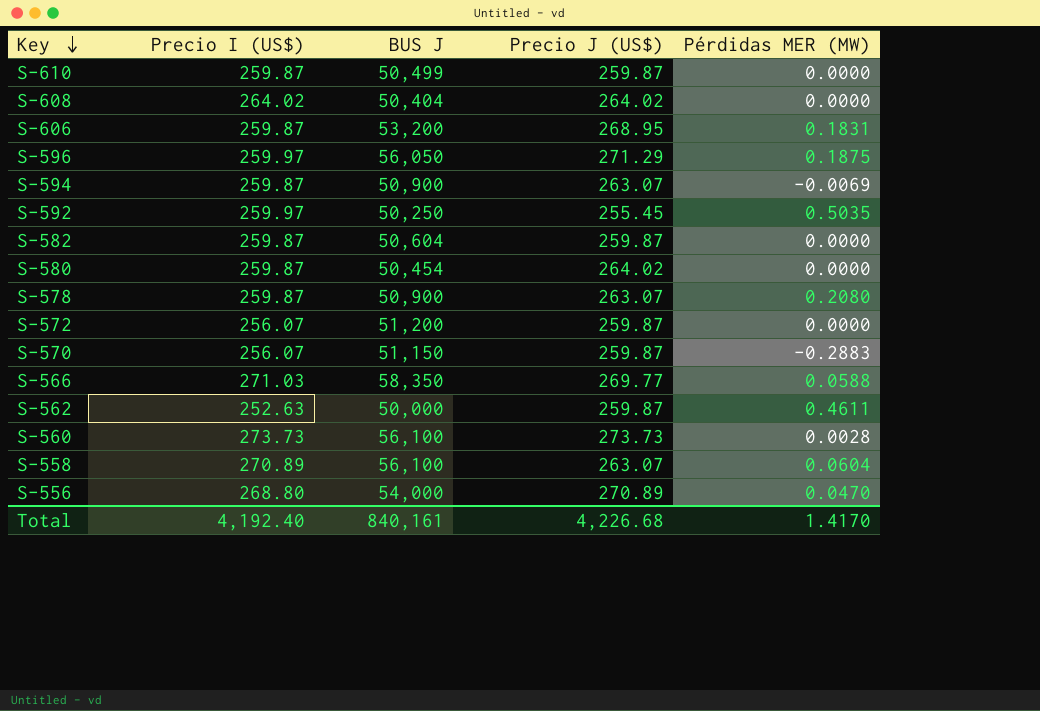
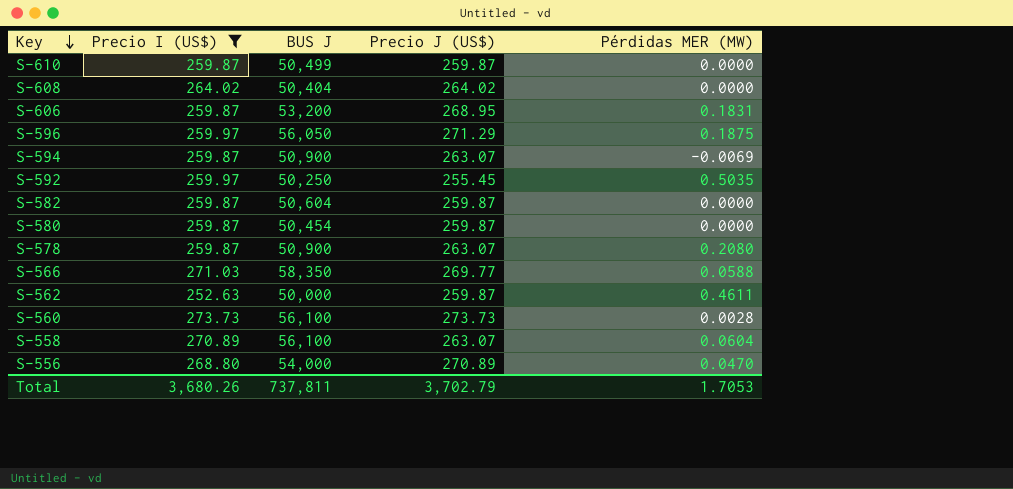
filter: none -> Precio I (US$) != 256.07
S-580 | Precio J (US$): 264.02 -> 259.87
Total | Precio I (US$): 4,192.40 -> 3,680.26
Total | BUS J: 840,161 -> 737,811
Total | Precio J (US$): 4,226.68 -> 3,702.79
Total | Pérdidas MER (MW): 1.4170 -> 1.7053

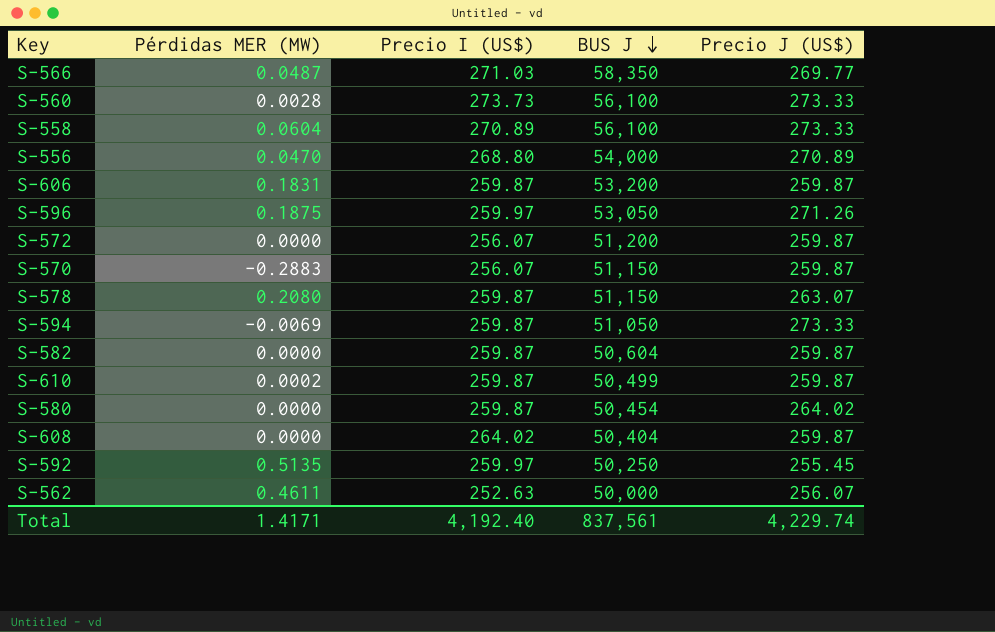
filter: Precio I (US$) != 256.07 -> none
row order: Key descending -> BUS J descending
column Pérdidas MER (MW) | position: 5 -> 2
S-566 | Pérdidas MER (MW): 0.0588 -> 0.0487
S-560 | Precio J (US$): 273.73 -> 273.33
S-558 | Precio J (US$): 263.07 -> 273.33
S-606 | Precio J (US$): 268.95 -> 259.87
S-596 | BUS J: 56,050 -> 53,050
S-596 | Precio J (US$): 271.29 -> 271.26
S-578 | BUS J: 50,900 -> 51,150
S-594 | BUS J: 50,900 -> 51,050
S-594 | Precio J (US$): 263.07 -> 273.33
S-610 | Pérdidas MER (MW): 0.0000 -> 0.0002
S-580 | Precio J (US$): 259.87 -> 264.02
S-608 | Precio J (US$): 264.02 -> 259.87
S-592 | Pérdidas MER (MW): 0.5035 -> 0.5135
S-562 | Precio J (US$): 259.87 -> 256.07
Total | Pérdidas MER (MW): 1.7053 -> 1.4171
Total | Precio I (US$): 3,680.26 -> 4,192.40
Total | BUS J: 737,811 -> 837,561
Total | Precio J (US$): 3,702.79 -> 4,229.74

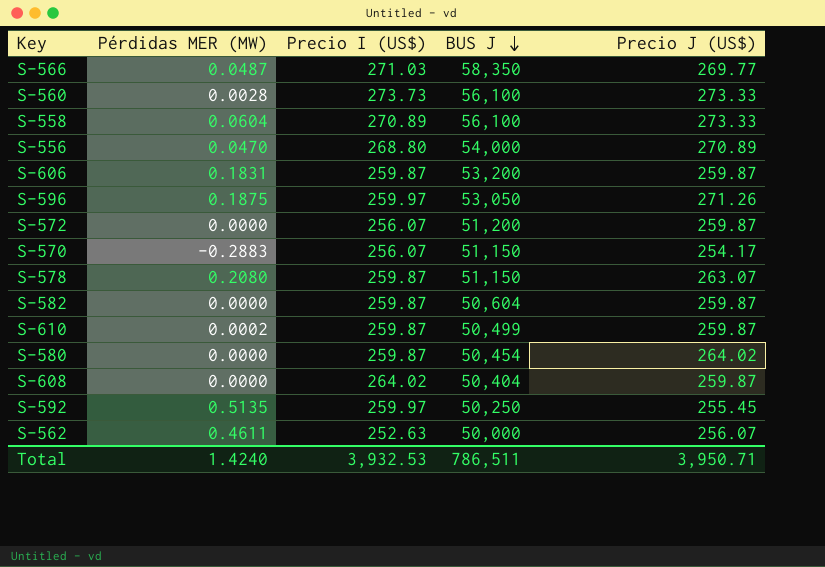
row S-594: -0.0069 | 259.87 | 51,050 | 273.33 -> none
S-570 | Precio J (US$): 259.87 -> 254.17
Total | Pérdidas MER (MW): 1.4171 -> 1.4240
Total | Precio I (US$): 4,192.40 -> 3,932.53
Total | BUS J: 837,561 -> 786,511
Total | Precio J (US$): 4,229.74 -> 3,950.71

